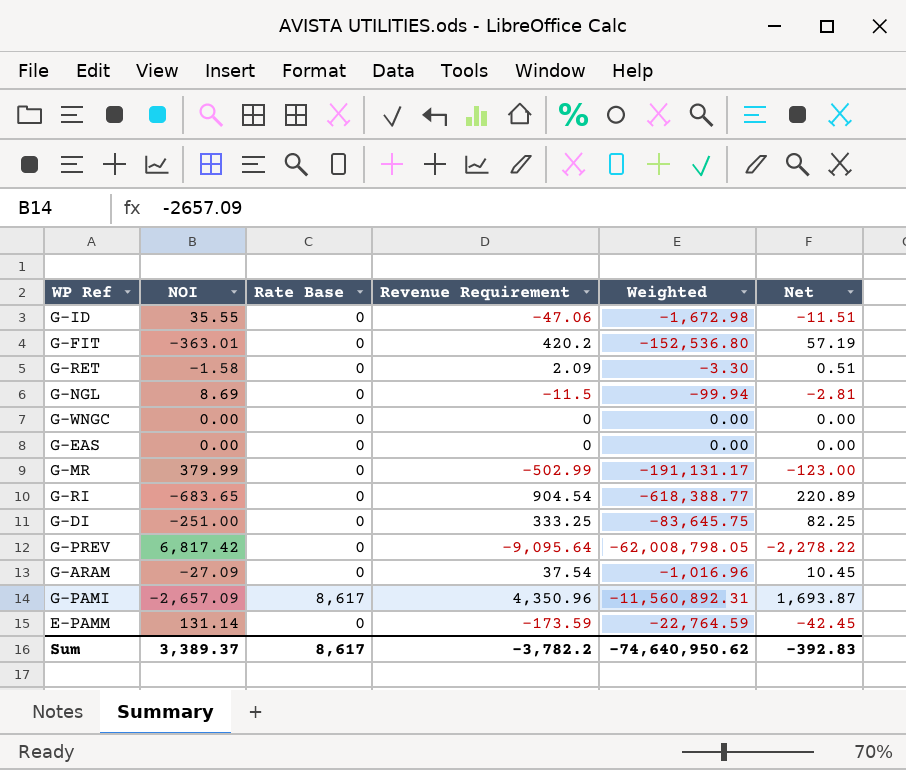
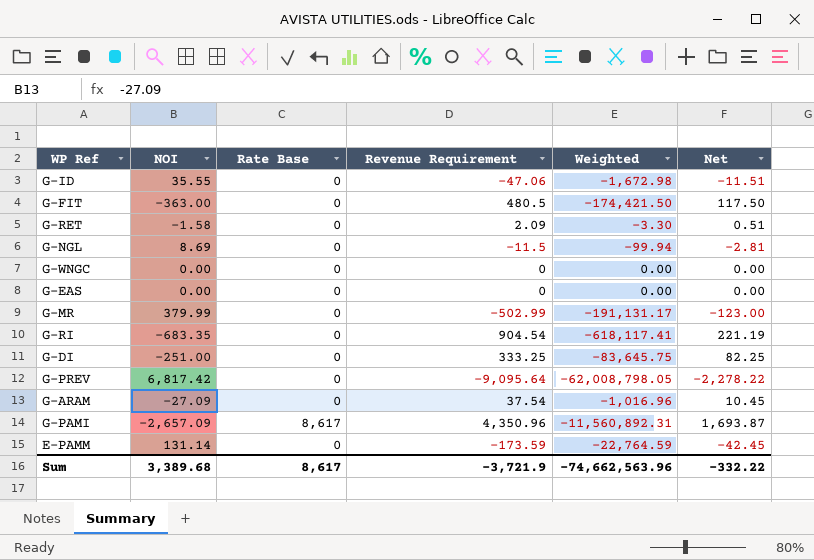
G-FIT | NOI: -363.01 -> -363.00
G-FIT | Revenue Requirement: 420.2 -> 480.5
G-FIT | Weighted: -152,536.80 -> -174,421.50
G-FIT | Net: 57.19 -> 117.50
G-RI | NOI: -683.65 -> -683.35
G-RI | Weighted: -618,388.77 -> -618,117.41
G-RI | Net: 220.89 -> 221.19
Sum | NOI: 3,389.37 -> 3,389.68
Sum | Revenue Requirement: -3,782.2 -> -3,721.9
Sum | Weighted: -74,640,950.62 -> -74,662,563.96
Sum | Net: -392.83 -> -332.22

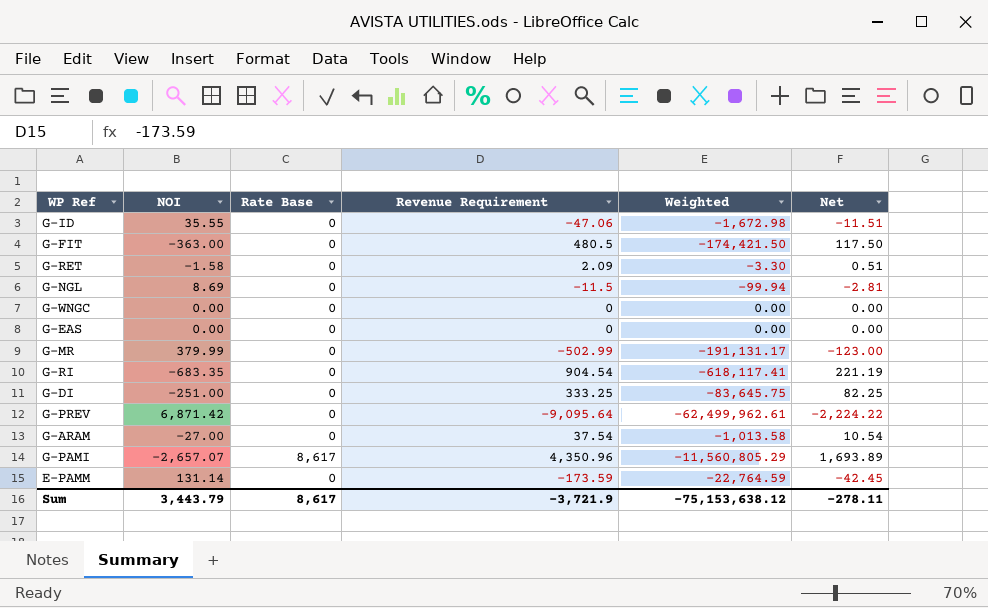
G-PREV | NOI: 6,817.42 -> 6,871.42
G-PREV | Weighted: -62,008,798.05 -> -62,499,962.61
G-PREV | Net: -2,278.22 -> -2,224.22
G-ARAM | NOI: -27.09 -> -27.00
G-ARAM | Weighted: -1,016.96 -> -1,013.58
G-ARAM | Net: 10.45 -> 10.54
G-PAMI | NOI: -2,657.09 -> -2,657.07
G-PAMI | Weighted: -11,560,892.31 -> -11,560,805.29
G-PAMI | Net: 1,693.87 -> 1,693.89
Sum | NOI: 3,389.68 -> 3,443.79
Sum | Weighted: -74,662,563.96 -> -75,153,638.12
Sum | Net: -332.22 -> -278.11

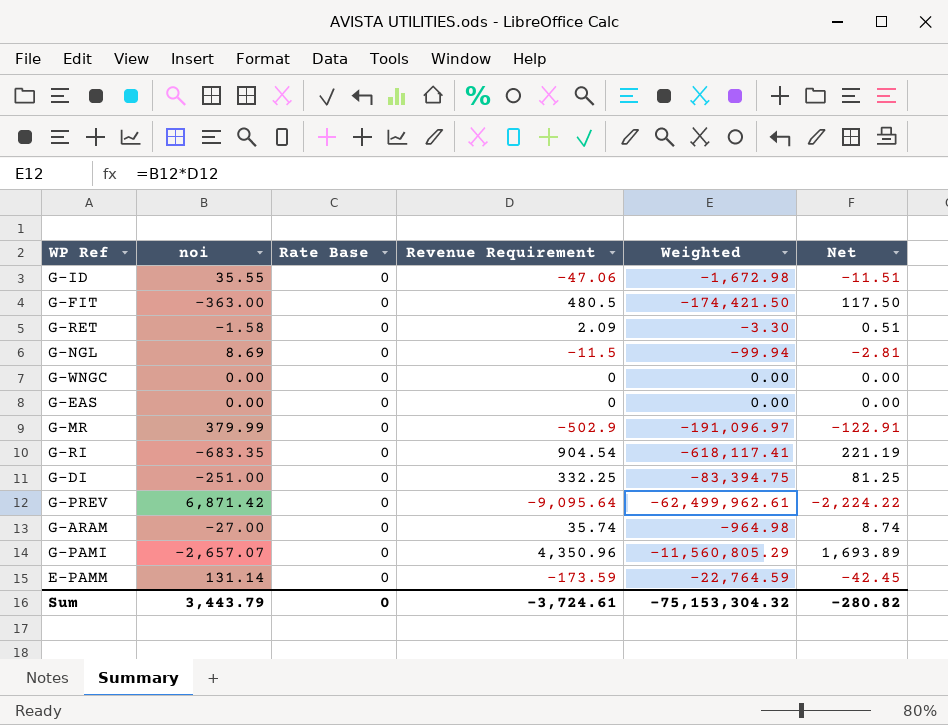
column name: NOI -> noi
G-MR | Revenue Requirement: -502.99 -> -502.9
G-MR | Weighted: -191,131.17 -> -191,096.97
G-MR | Net: -123.00 -> -122.91
G-DI | Revenue Requirement: 333.25 -> 332.25
G-DI | Weighted: -83,645.75 -> -83,394.75
G-DI | Net: 82.25 -> 81.25
G-ARAM | Revenue Requirement: 37.54 -> 35.74
G-ARAM | Weighted: -1,013.58 -> -964.98
G-ARAM | Net: 10.54 -> 8.74
G-PAMI | Rate Base: 8,617 -> 0
Sum | Rate Base: 8,617 -> 0
Sum | Revenue Requirement: -3,721.9 -> -3,724.61
Sum | Weighted: -75,153,638.12 -> -75,153,304.32
Sum | Net: -278.11 -> -280.82

